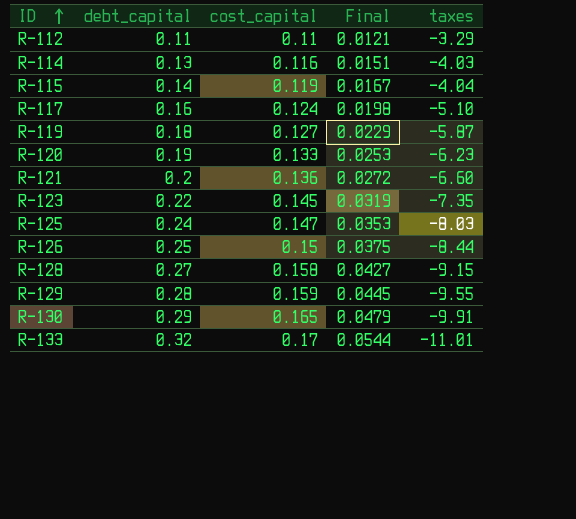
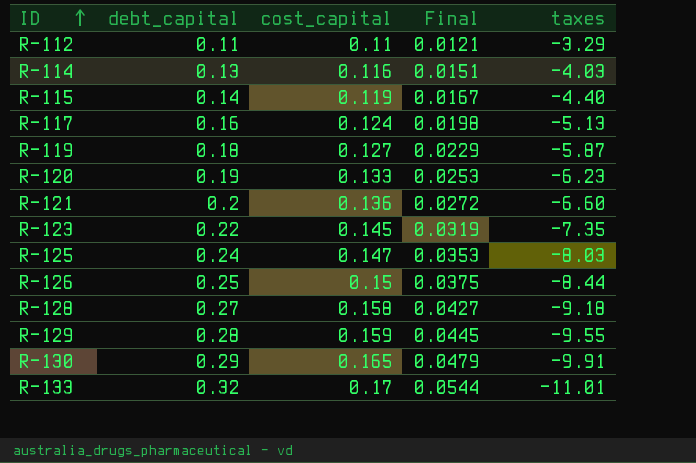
R-115 | taxes: -4.04 -> -4.40
R-117 | taxes: -5.10 -> -5.13
R-128 | taxes: -9.15 -> -9.18

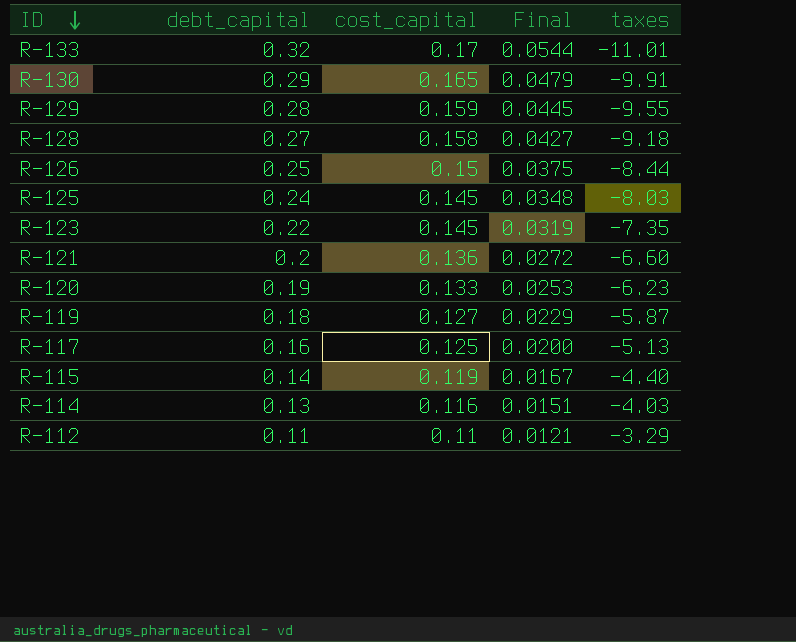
row order: ID ascending -> ID descending
R-125 | cost_capital: 0.147 -> 0.145
R-125 | Final: 0.0353 -> 0.0348
R-117 | cost_capital: 0.124 -> 0.125
R-117 | Final: 0.0198 -> 0.0200

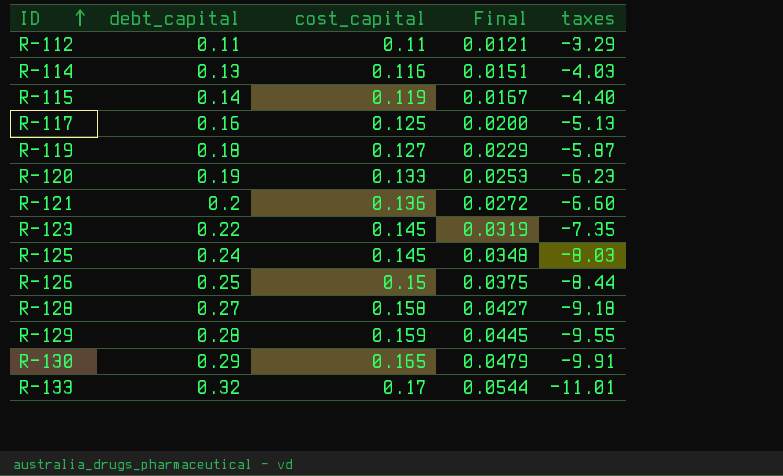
row order: ID descending -> ID ascending

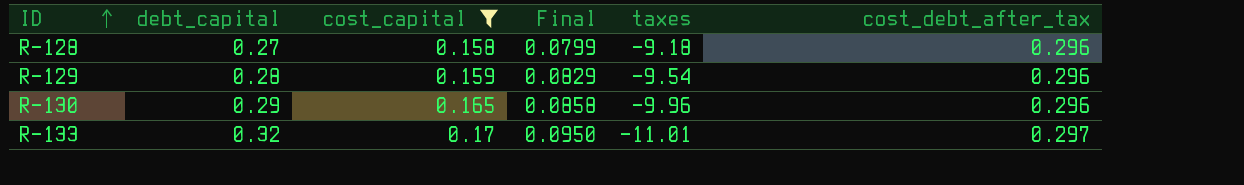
filter: none -> cost_capital >= 0.158
column Final | formula: [debt_capital] * [cost_capital] -> [debt_capital] * [cost_debt_after_tax]
column cost_debt_after_tax | position: none -> 6
R-129 | taxes: -9.55 -> -9.54
R-130 | taxes: -9.91 -> -9.96

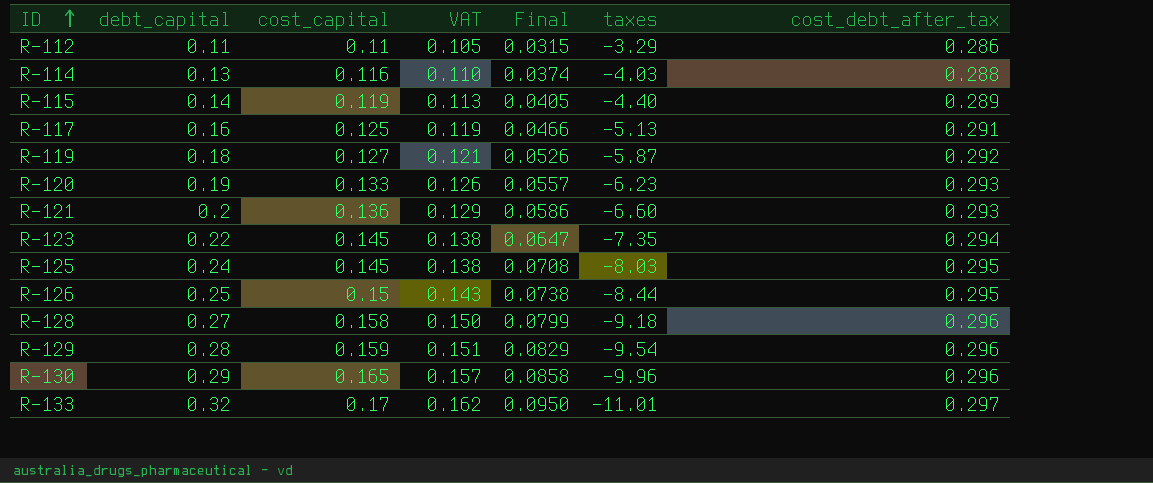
filter: cost_capital >= 0.158 -> none
column VAT | formula: none -> [cost_capital] * 0.95

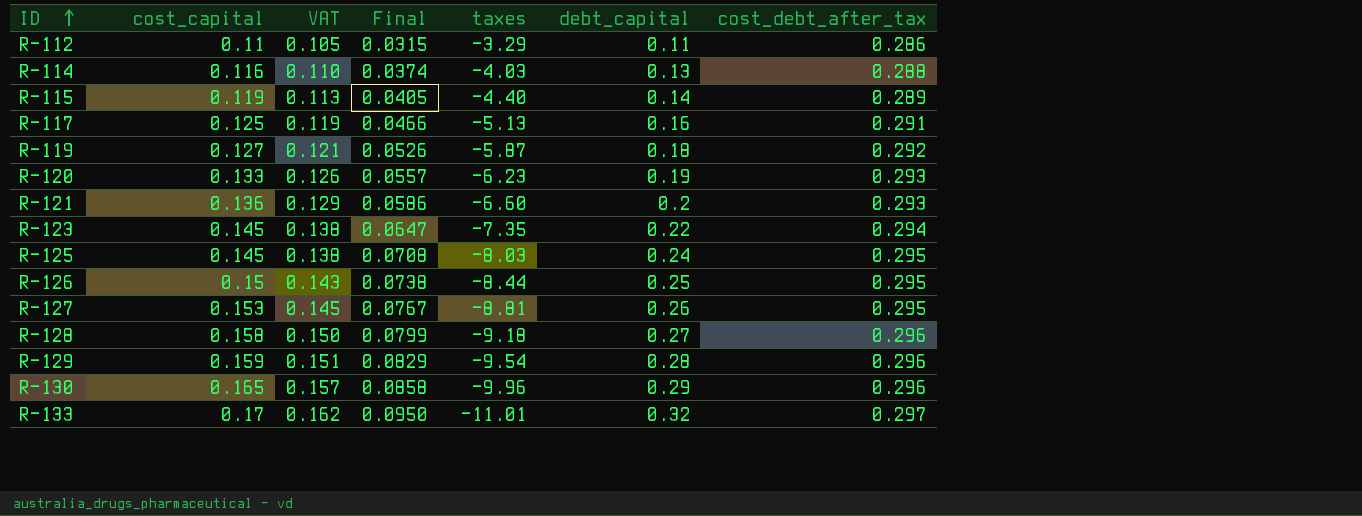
column debt_capital | position: 2 -> 6
row R-127: none -> 0.153 | 0.145 | 0.0767 | -8.81 | 0.26 | 0.295

